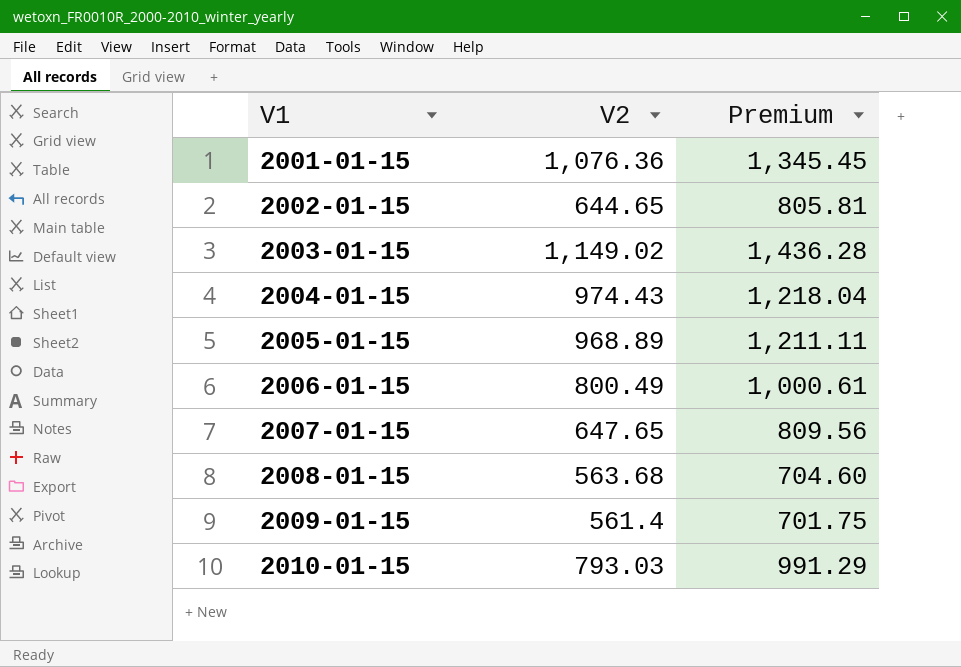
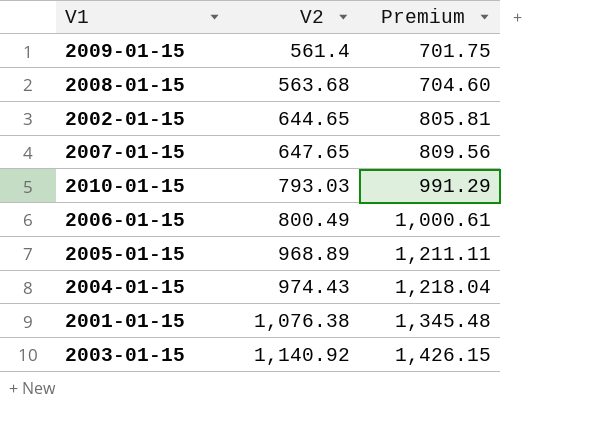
row order: V1 ascending -> V2 ascending
2001-01-15 | V2: 1,076.36 -> 1,076.38
2001-01-15 | Premium: 1,345.45 -> 1,345.48
2003-01-15 | V2: 1,149.02 -> 1,140.92
2003-01-15 | Premium: 1,436.28 -> 1,426.15

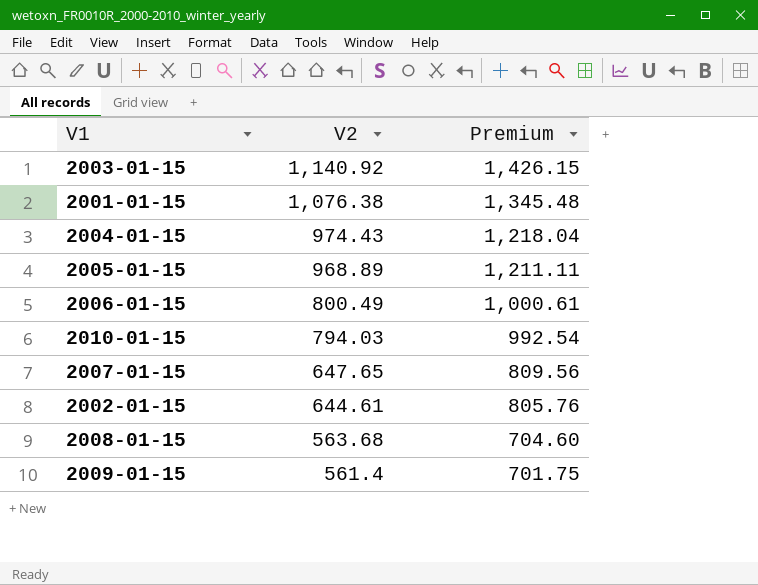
row order: V2 ascending -> V2 descending
2010-01-15 | V2: 793.03 -> 794.03
2010-01-15 | Premium: 991.29 -> 992.54
2002-01-15 | V2: 644.65 -> 644.61
2002-01-15 | Premium: 805.81 -> 805.76

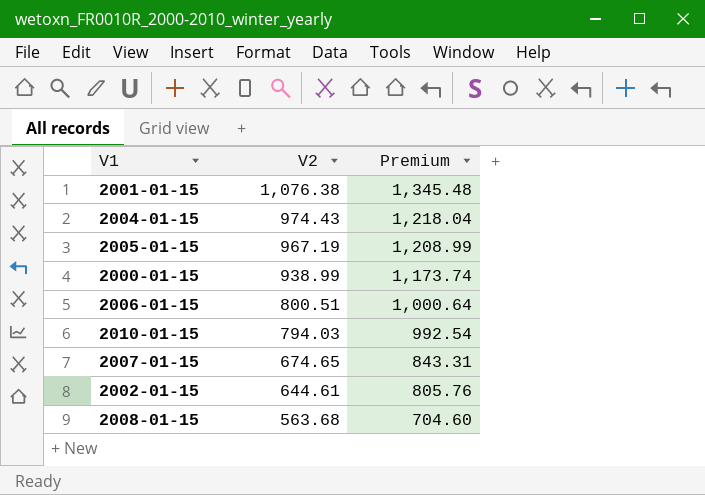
row 2003-01-15: 1,140.92 | 1,426.15 -> none
row 2009-01-15: 561.4 | 701.75 -> none
2005-01-15 | V2: 968.89 -> 967.19
2005-01-15 | Premium: 1,211.11 -> 1,208.99
row 2000-01-15: none -> 938.99 | 1,173.74
2006-01-15 | V2: 800.49 -> 800.51
2006-01-15 | Premium: 1,000.61 -> 1,000.64
2007-01-15 | V2: 647.65 -> 674.65
2007-01-15 | Premium: 809.56 -> 843.31

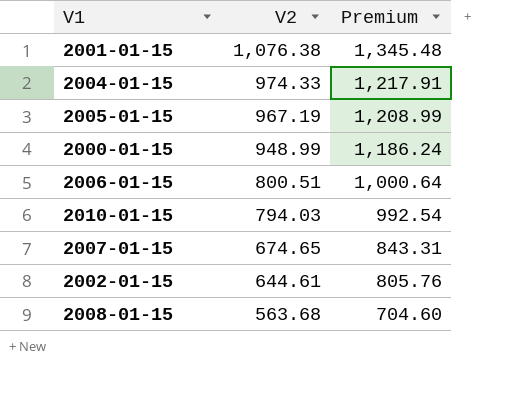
2004-01-15 | V2: 974.43 -> 974.33
2004-01-15 | Premium: 1,218.04 -> 1,217.91
2000-01-15 | V2: 938.99 -> 948.99
2000-01-15 | Premium: 1,173.74 -> 1,186.24

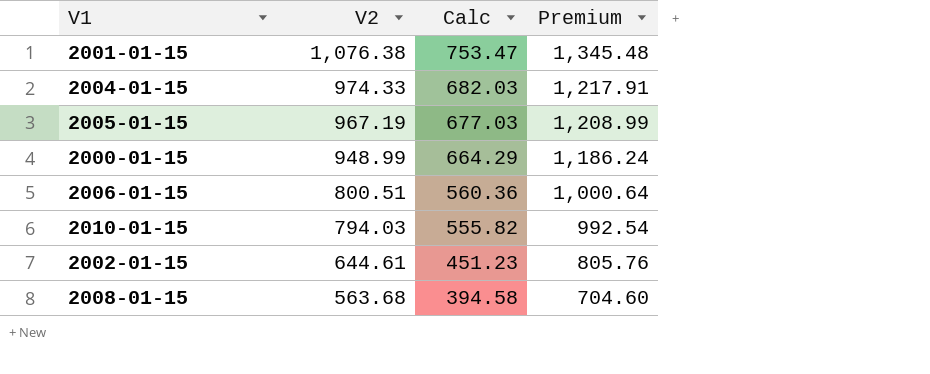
column Calc | formula: none -> [V2] * 0.7
row 2007-01-15: 674.65 | 843.31 -> none

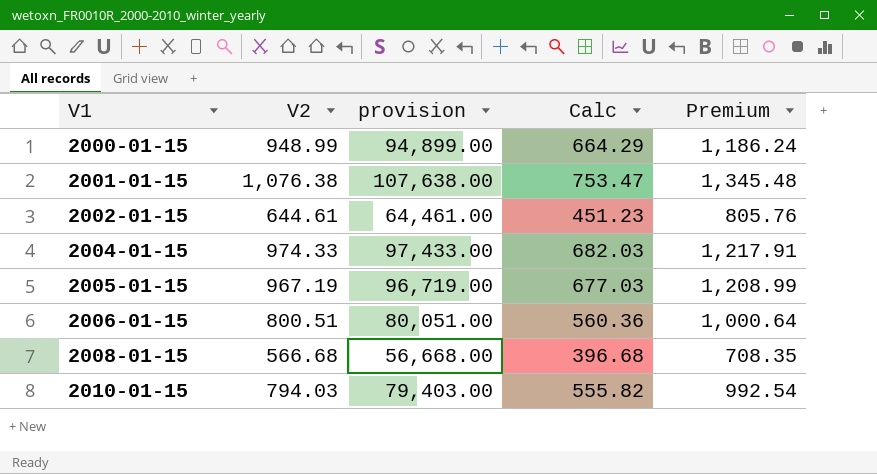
row order: V2 descending -> V1 ascending
column provision | formula: none -> [V2] * 100
2008-01-15 | V2: 563.68 -> 566.68
2008-01-15 | Calc: 394.58 -> 396.68
2008-01-15 | Premium: 704.60 -> 708.35

